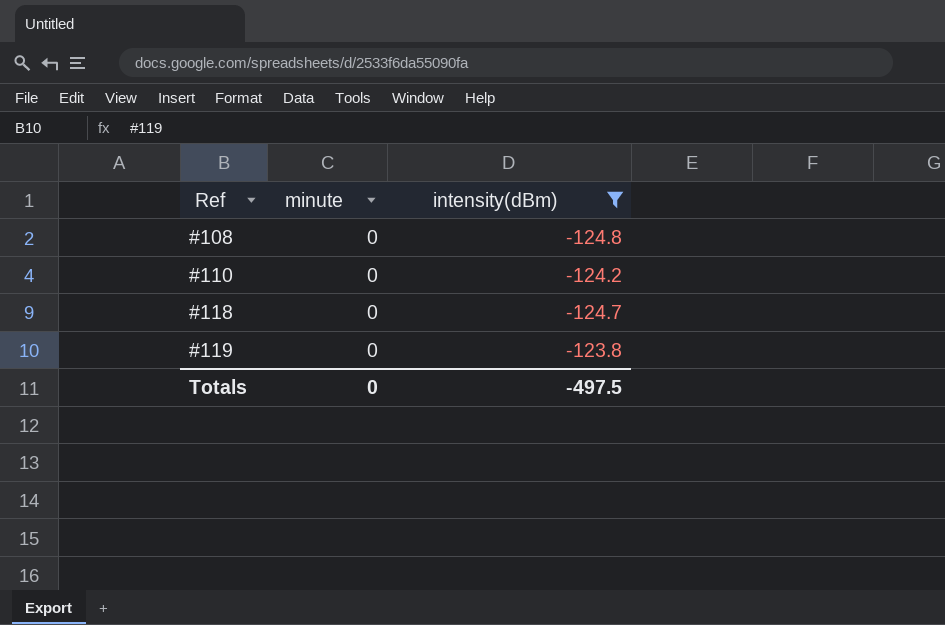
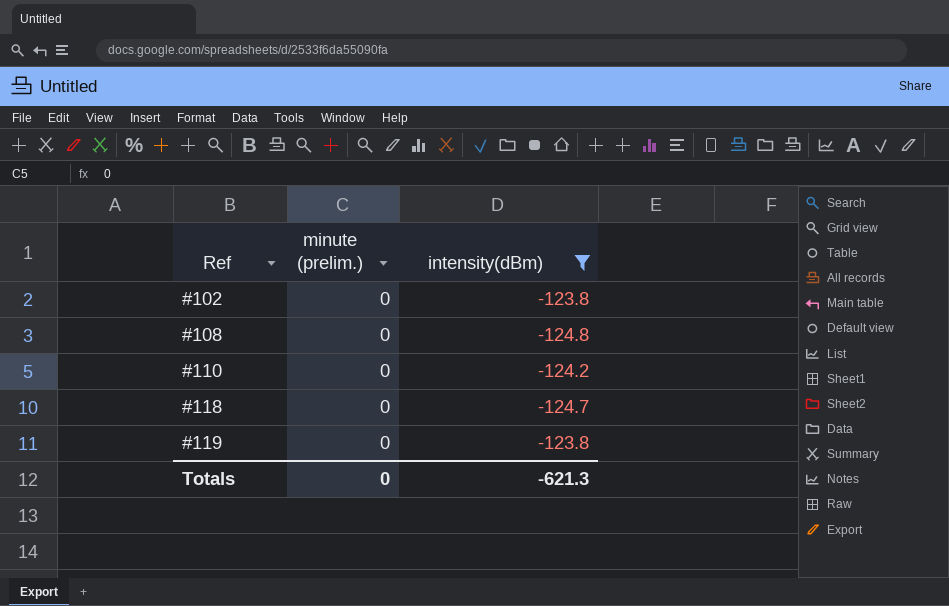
column name: minute -> minute (prelim.)
row #102: none -> 0 | -123.8
Totals | intensity(dBm): -497.5 -> -621.3

